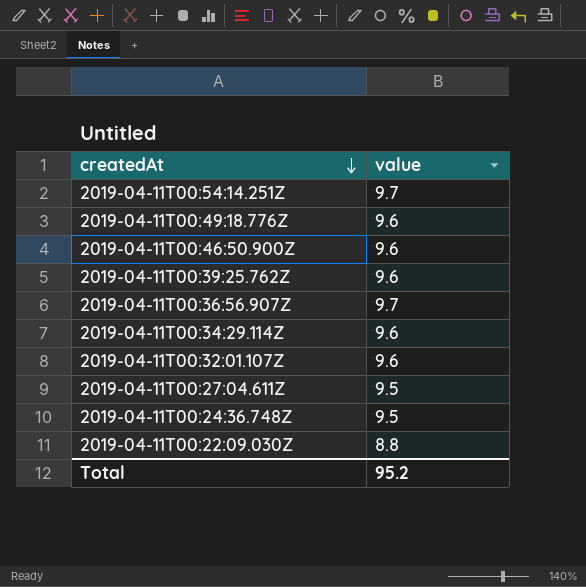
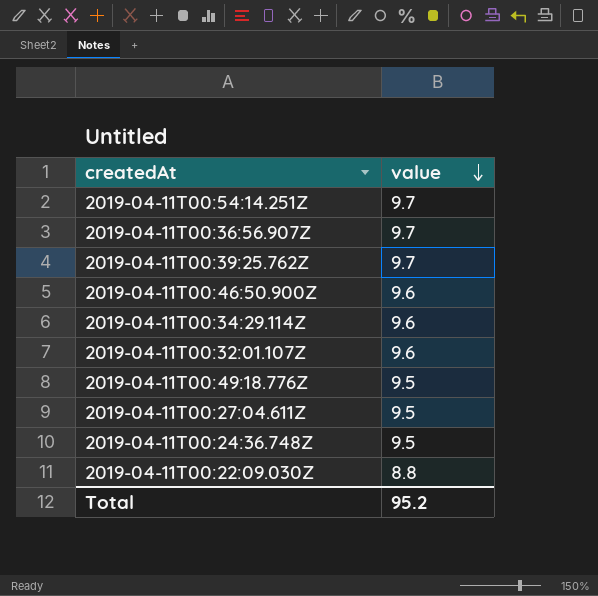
row order: createdAt descending -> value descending
2019-04-11T00:39:25.762Z | value: 9.6 -> 9.7
2019-04-11T00:49:18.776Z | value: 9.6 -> 9.5

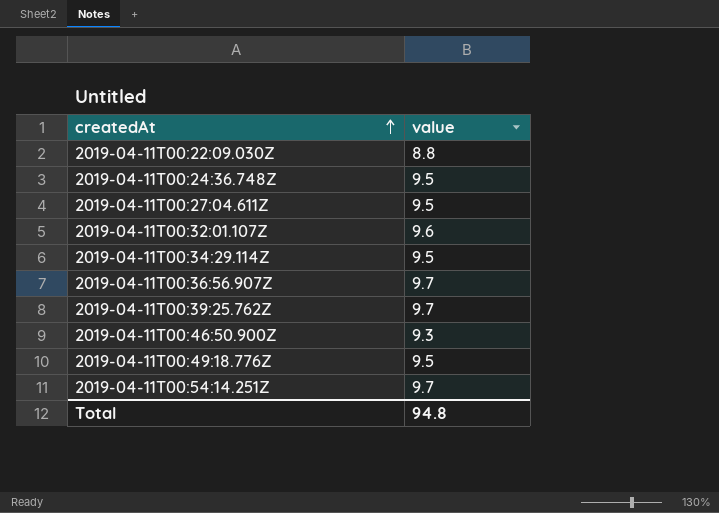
row order: value descending -> createdAt ascending
2019-04-11T00:34:29.114Z | value: 9.6 -> 9.5
2019-04-11T00:46:50.900Z | value: 9.6 -> 9.3
Total | value: 95.2 -> 94.8

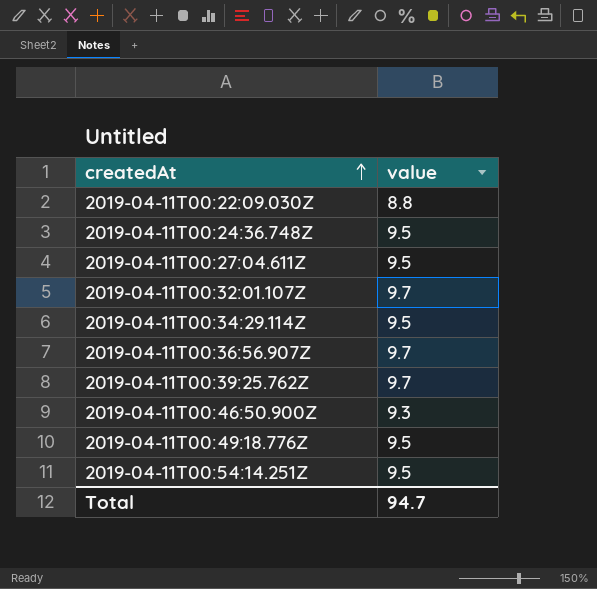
2019-04-11T00:32:01.107Z | value: 9.6 -> 9.7
2019-04-11T00:54:14.251Z | value: 9.7 -> 9.5
Total | value: 94.8 -> 94.7

